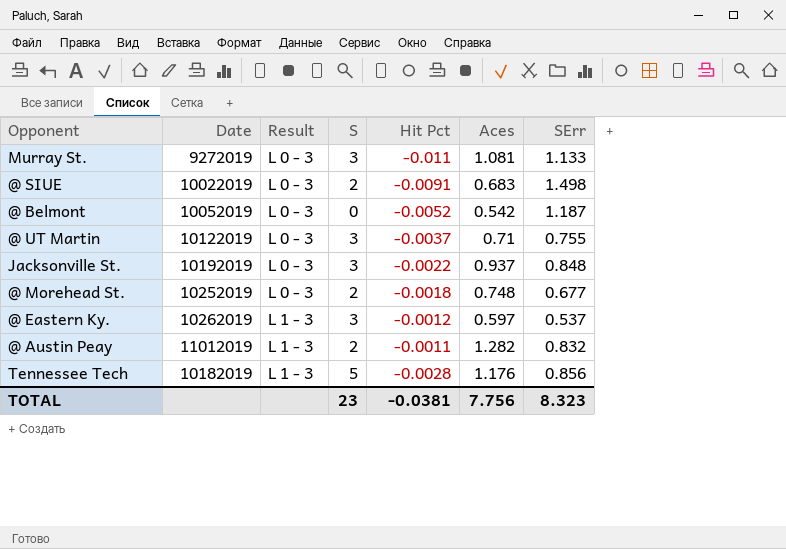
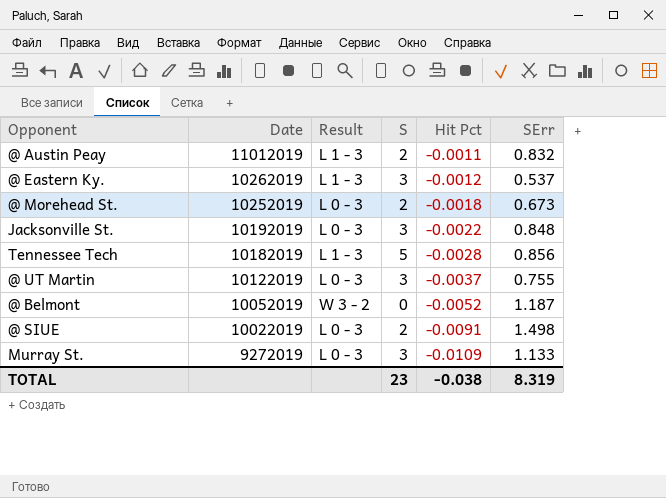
row order: Result ascending -> Date descending
column Aces | position: 6 -> none
@ Morehead St. | SErr: 0.677 -> 0.673
@ Belmont | Result: L 0 - 3 -> W 3 - 2
Murray St. | Hit Pct: -0.011 -> -0.0109
TOTAL | Hit Pct: -0.0381 -> -0.038
TOTAL | SErr: 8.323 -> 8.319

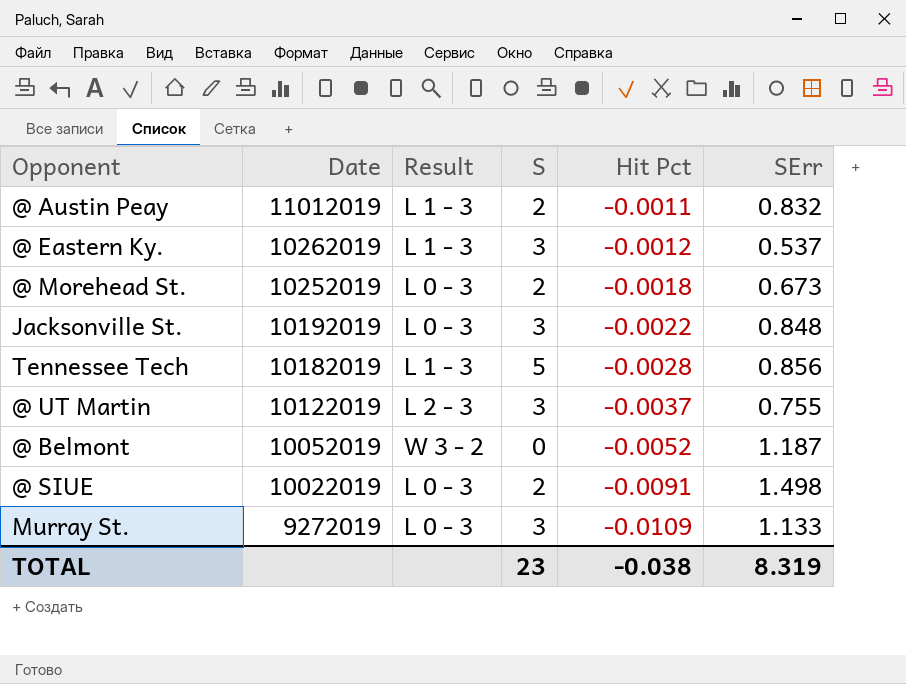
@ UT Martin | Result: L 0 - 3 -> L 2 - 3

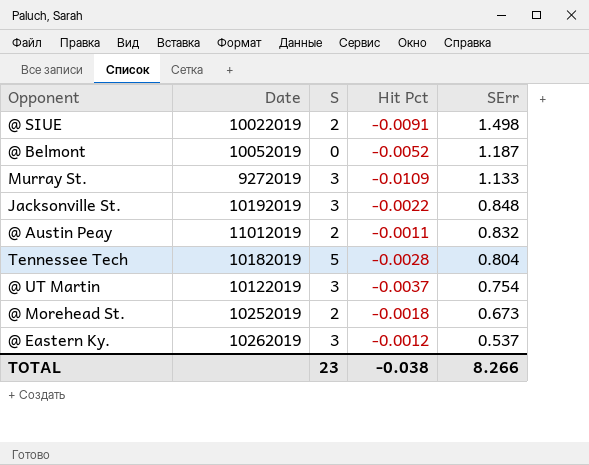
row order: Date descending -> SErr descending
column Result | position: 3 -> none
Tennessee Tech | SErr: 0.856 -> 0.804
@ UT Martin | SErr: 0.755 -> 0.754
TOTAL | SErr: 8.319 -> 8.266

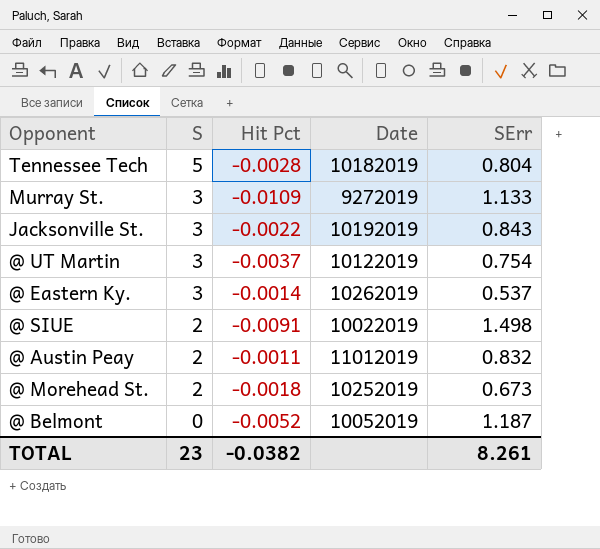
row order: SErr descending -> S descending
column Date | position: 2 -> 4
Jacksonville St. | SErr: 0.848 -> 0.843
@ Eastern Ky. | Hit Pct: -0.0012 -> -0.0014
TOTAL | Hit Pct: -0.038 -> -0.0382
TOTAL | SErr: 8.266 -> 8.261

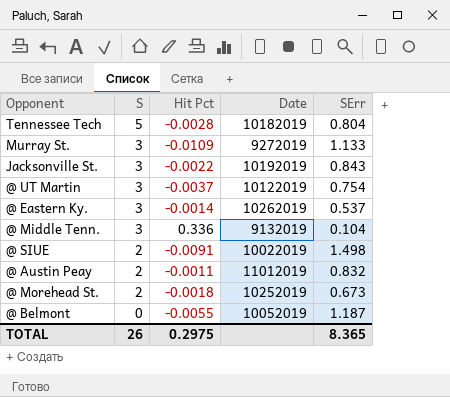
row @ Middle Tenn.: none -> 3 | 0.336 | 9132019 | 0.104
@ Belmont | Hit Pct: -0.0052 -> -0.0055
TOTAL | S: 23 -> 26
TOTAL | Hit Pct: -0.0382 -> 0.2975
TOTAL | SErr: 8.261 -> 8.365

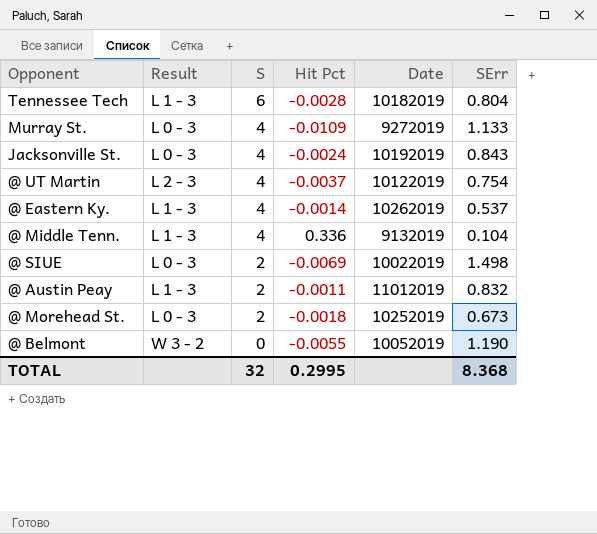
column Result | position: none -> 2
Tennessee Tech | S: 5 -> 6
Murray St. | S: 3 -> 4
Jacksonville St. | S: 3 -> 4
Jacksonville St. | Hit Pct: -0.0022 -> -0.0024
@ UT Martin | S: 3 -> 4
@ Eastern Ky. | S: 3 -> 4
@ Middle Tenn. | S: 3 -> 4
@ SIUE | Hit Pct: -0.0091 -> -0.0069
@ Belmont | SErr: 1.187 -> 1.190
TOTAL | S: 26 -> 32
TOTAL | Hit Pct: 0.2975 -> 0.2995
TOTAL | SErr: 8.365 -> 8.368

